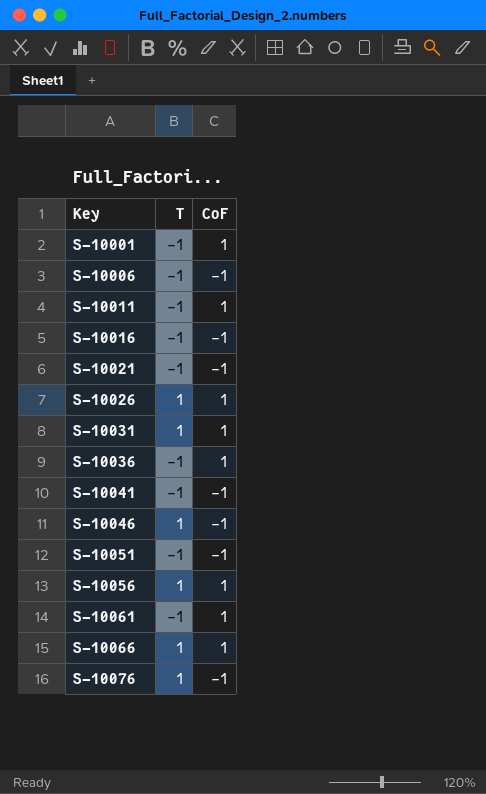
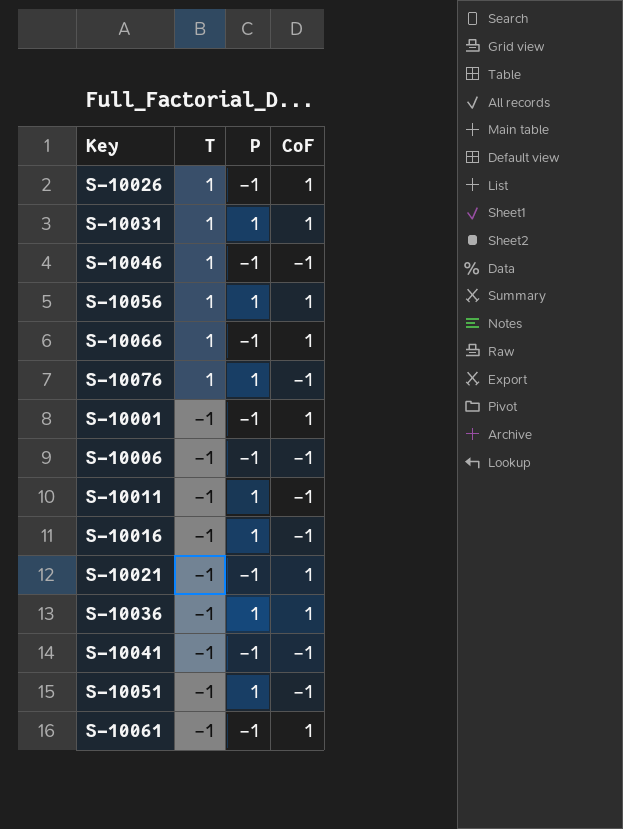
row order: Key ascending -> T descending
column P | position: none -> 3
S-10011 | CoF: 1 -> -1
S-10021 | CoF: -1 -> 1

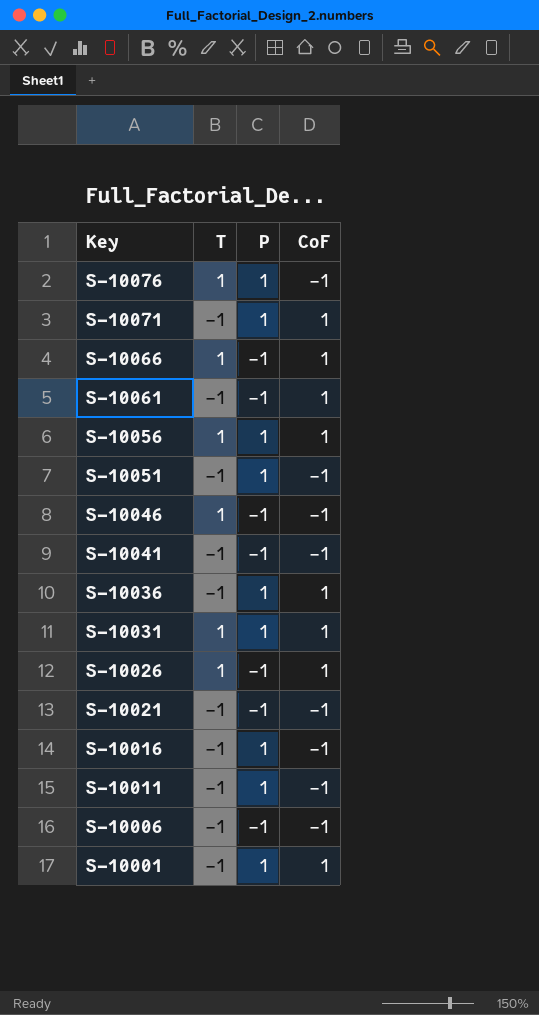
row order: T descending -> Key descending
row S-10071: none -> -1 | 1 | 1
S-10021 | CoF: 1 -> -1
S-10001 | P: -1 -> 1

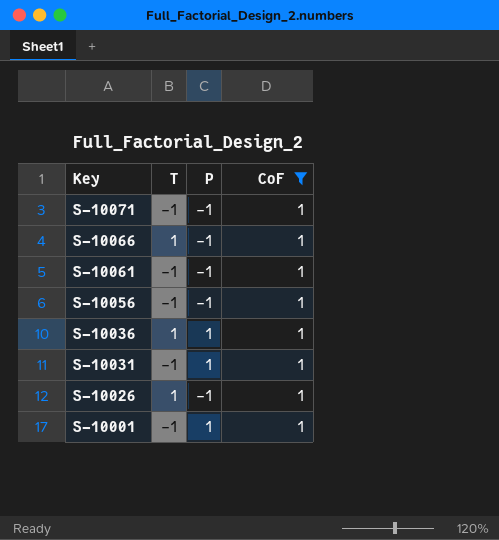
filter: none -> CoF = 1
S-10071 | P: 1 -> -1
S-10056 | T: 1 -> -1
S-10056 | P: 1 -> -1
S-10036 | T: -1 -> 1
S-10031 | T: 1 -> -1

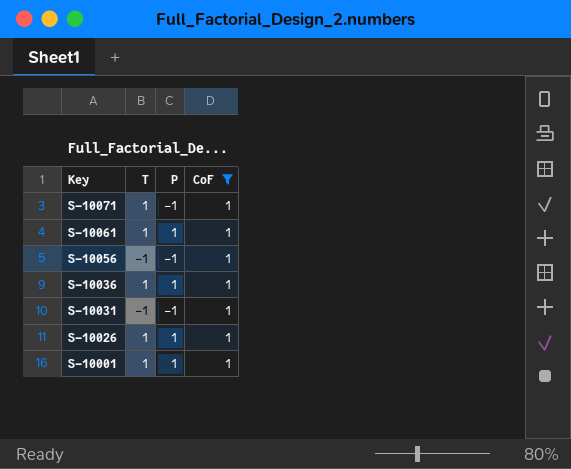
row S-10066: 1 | -1 | 1 -> none
S-10071 | T: -1 -> 1
S-10061 | T: -1 -> 1
S-10061 | P: -1 -> 1
S-10031 | P: 1 -> -1
S-10026 | P: -1 -> 1
S-10001 | T: -1 -> 1

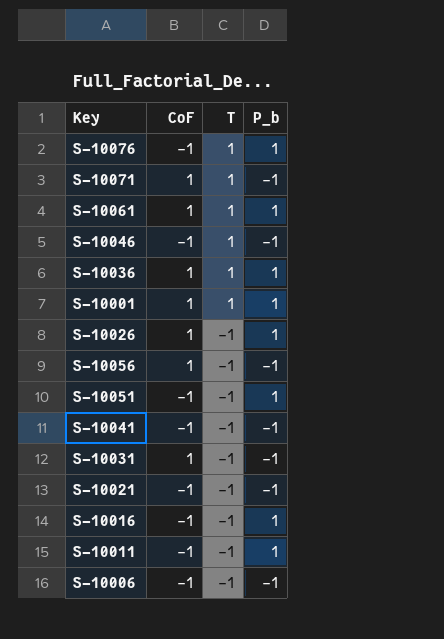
filter: CoF = 1 -> none
row order: Key descending -> T descending
column CoF | position: 4 -> 2
column name: P -> P_b
S-10026 | T: 1 -> -1

